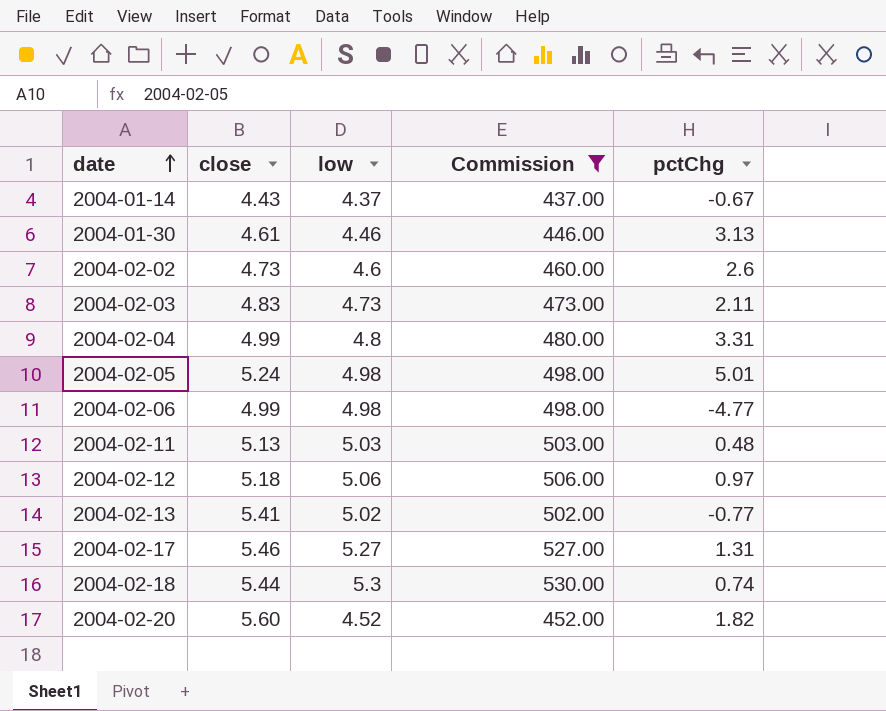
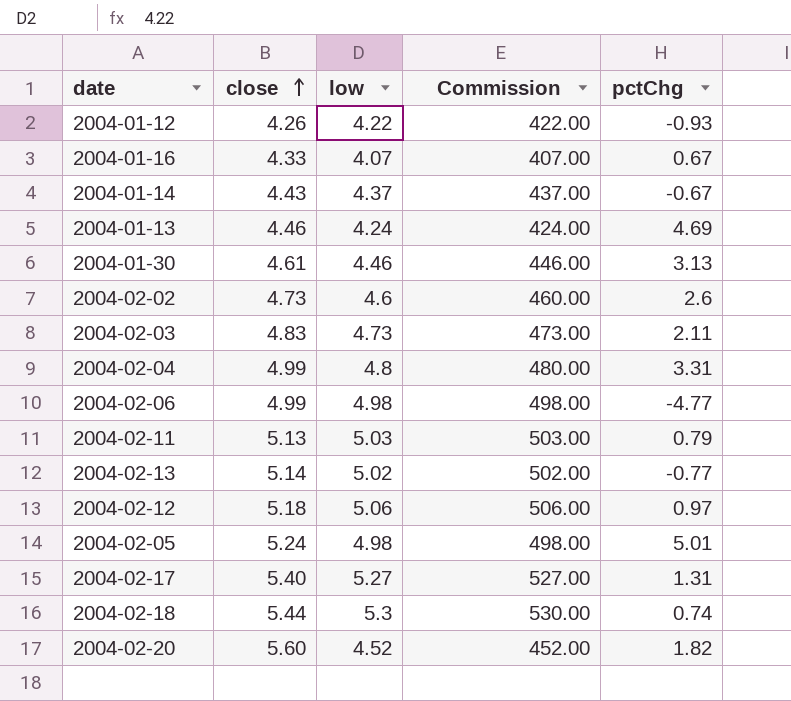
filter: Commission >= 437.00 -> none
row order: date ascending -> close ascending
2004-02-11 | pctChg: 0.48 -> 0.79
2004-02-13 | close: 5.41 -> 5.14
2004-02-17 | close: 5.46 -> 5.40

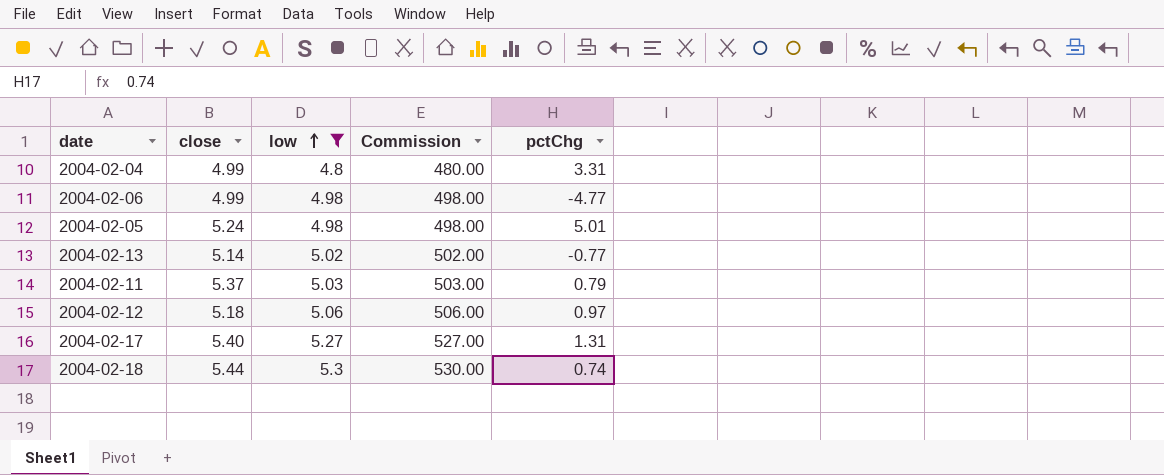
filter: none -> low >= 4.8
row order: close ascending -> low ascending
2004-02-11 | close: 5.13 -> 5.37

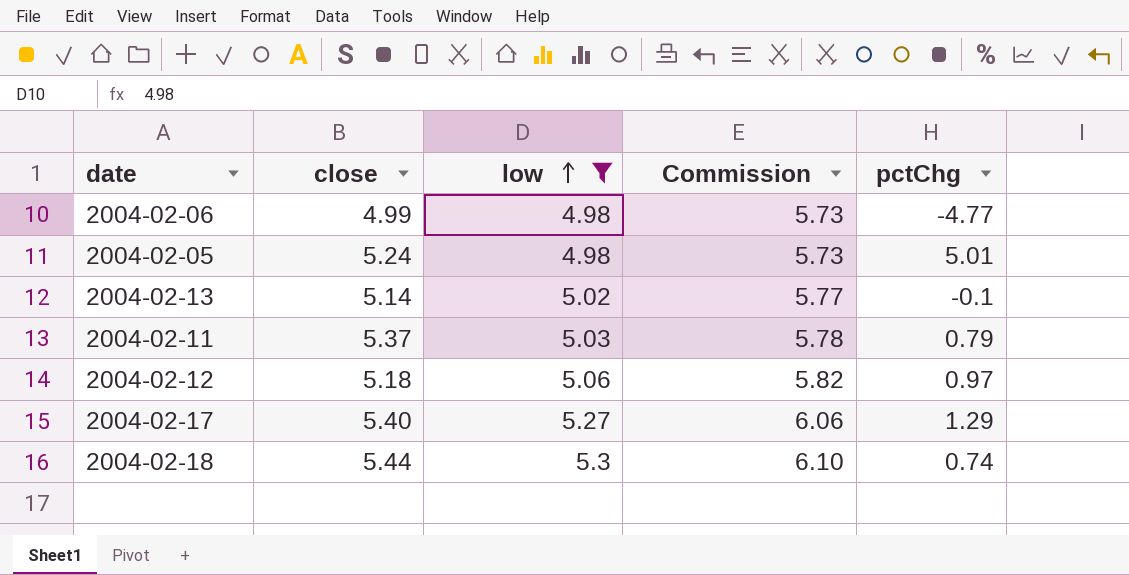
column Commission | formula: [low] * 100 -> [low] * 1.15
row 2004-02-04: 4.99 | 4.8 | 480.00 | 3.31 -> none
2004-02-13 | pctChg: -0.77 -> -0.1
2004-02-17 | pctChg: 1.31 -> 1.29

